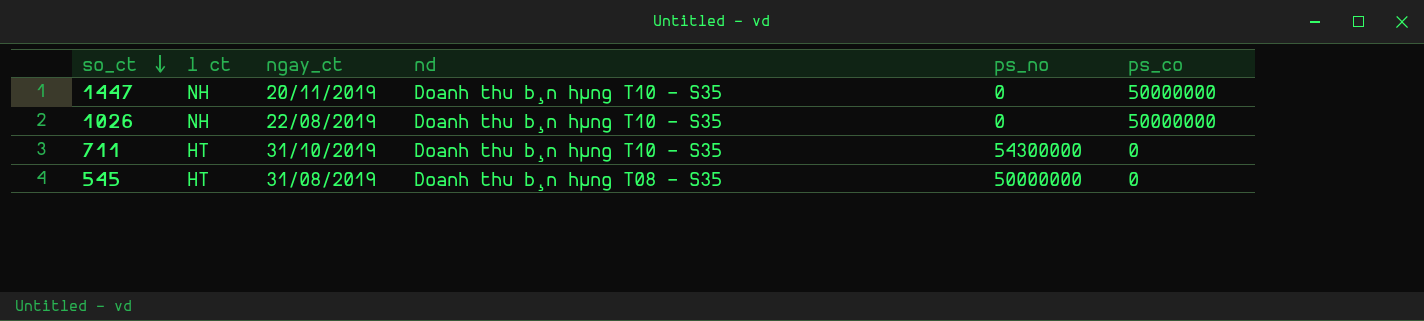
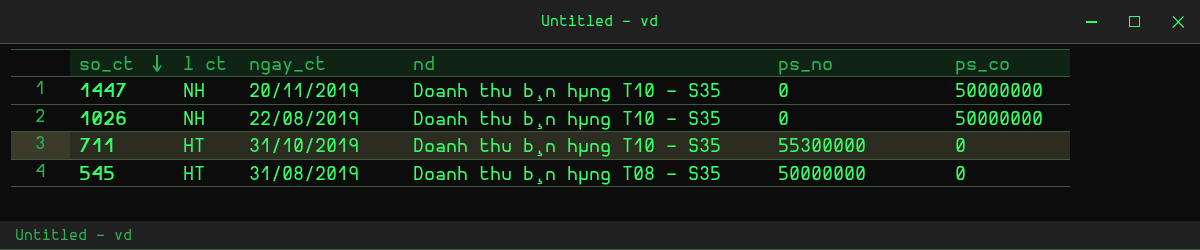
711 | ps_no: 54300000 -> 55300000

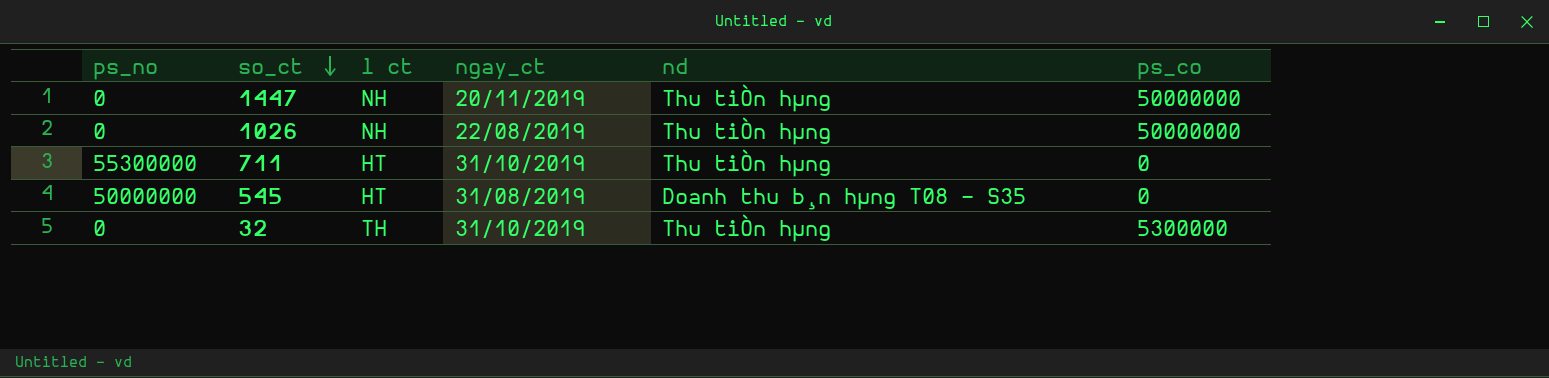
column ps_no | position: 5 -> 1
1447 | nd: Doanh thu b¸n hµng T10 - S35 -> Thu tiÒn hµng
1026 | nd: Doanh thu b¸n hµng T10 - S35 -> Thu tiÒn hµng
711 | nd: Doanh thu b¸n hµng T10 - S35 -> Thu tiÒn hµng
row 32: none -> 0 | TH | 31/10/2019 | Thu tiÒn hµng | 5300000

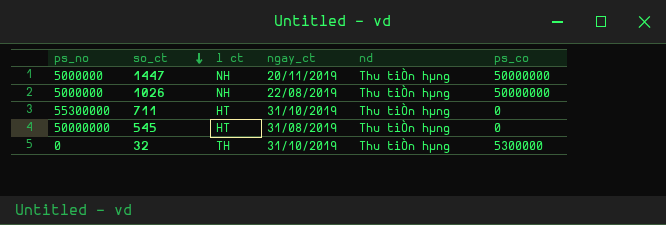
1447 | ps_no: 0 -> 5000000
1026 | ps_no: 0 -> 5000000
545 | nd: Doanh thu b¸n hµng T08 - S35 -> Thu tiÒn hµng

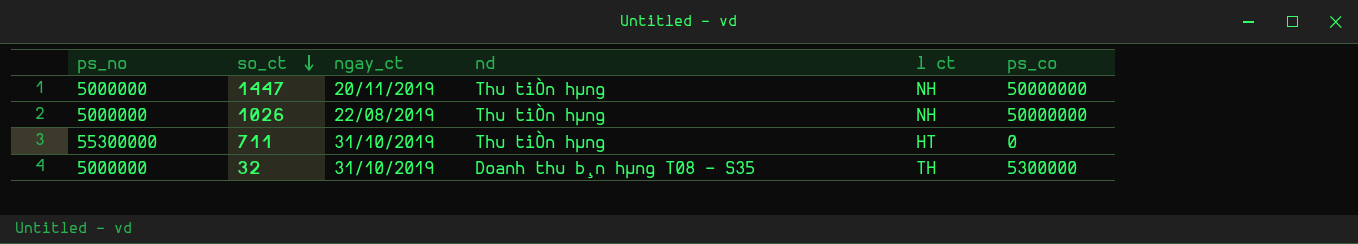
column l ct | position: 3 -> 5
row 545: 50000000 | HT | 31/08/2019 | Thu tiÒn hµng | 0 -> none
32 | ps_no: 0 -> 5000000
32 | nd: Thu tiÒn hµng -> Doanh thu b¸n hµng T08 - S35

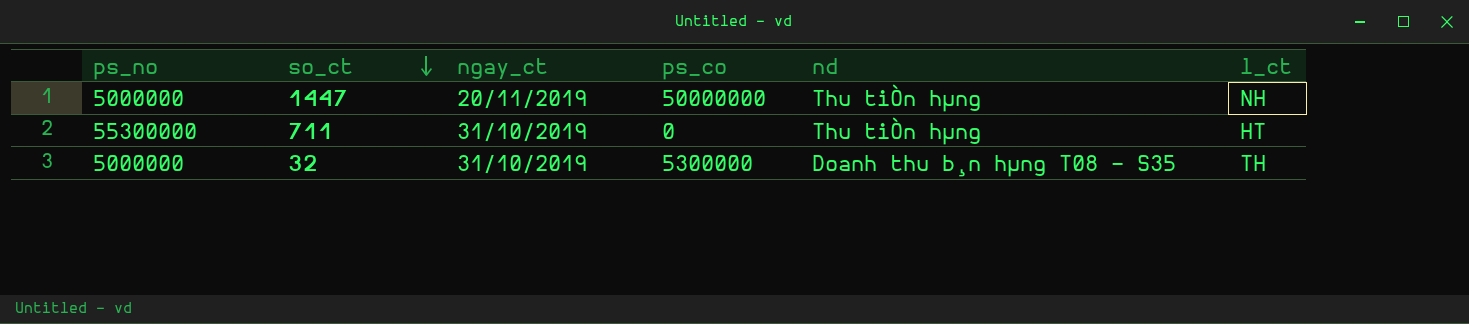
column ps_co | position: 6 -> 4
column name: l ct -> l_ct
row 1026: 5000000 | 22/08/2019 | Thu tiÒn hµng | NH | 50000000 -> none

